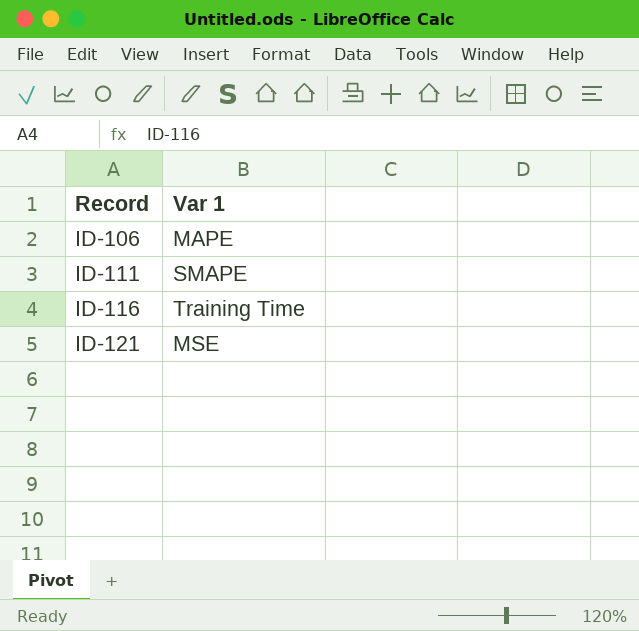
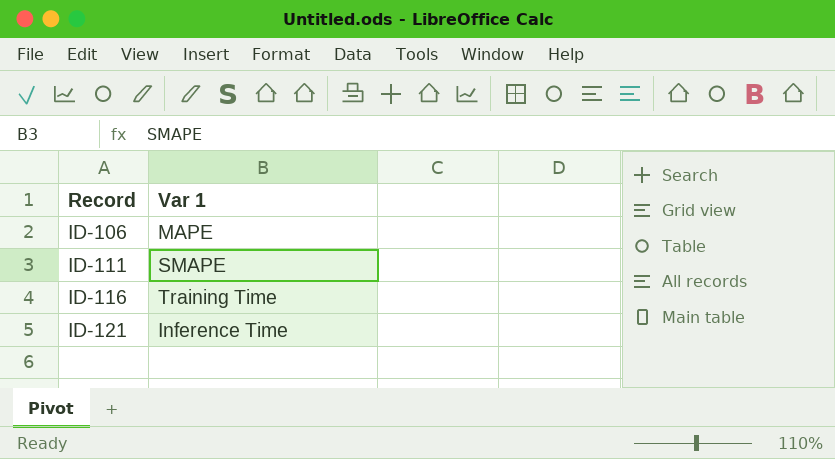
ID-121 | Var 1: MSE -> Inference Time

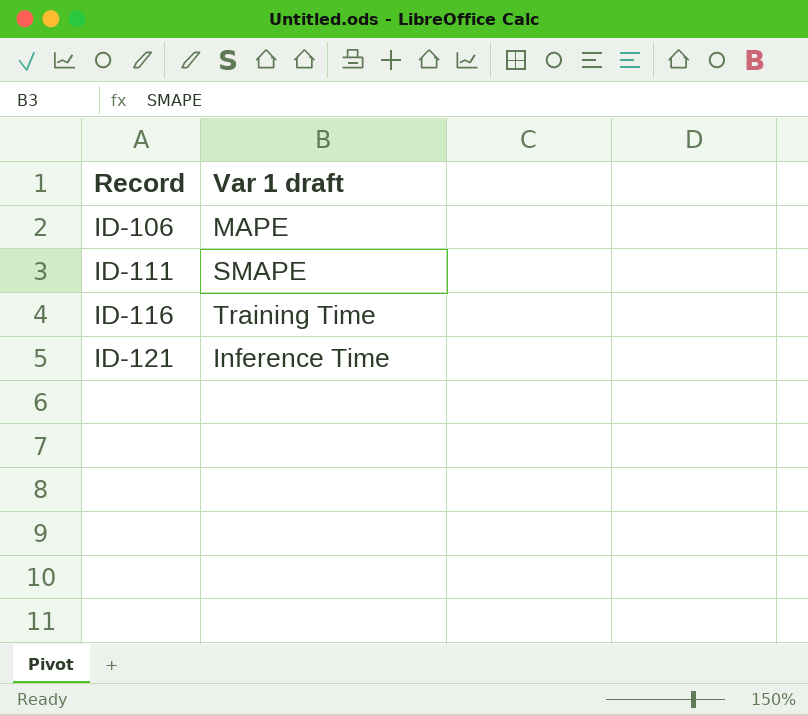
column name: Var 1 -> Var 1 draft

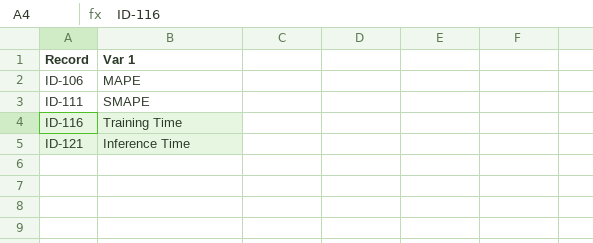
column name: Var 1 draft -> Var 1

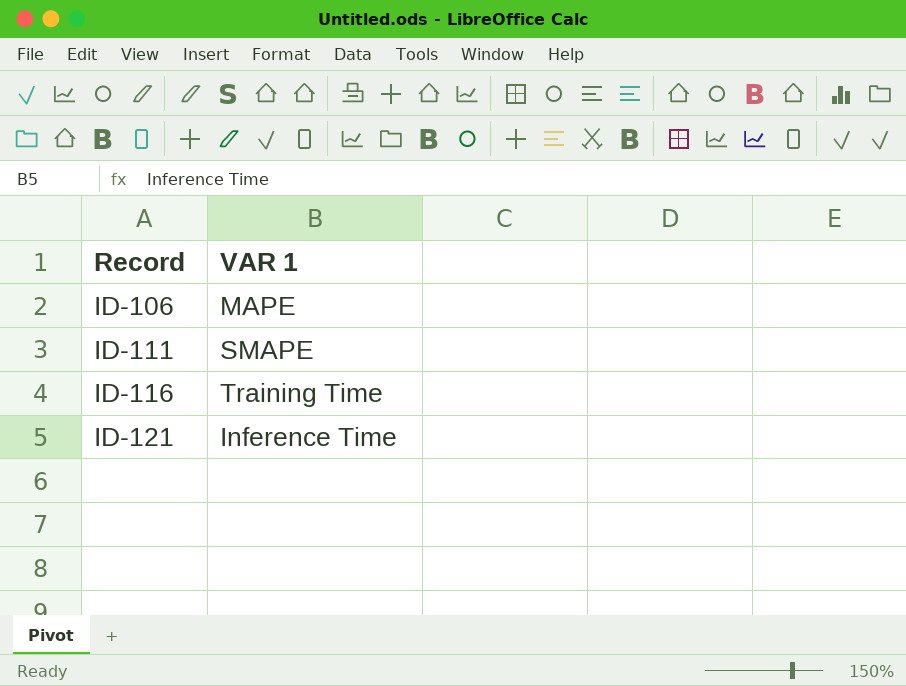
column name: Var 1 -> VAR 1

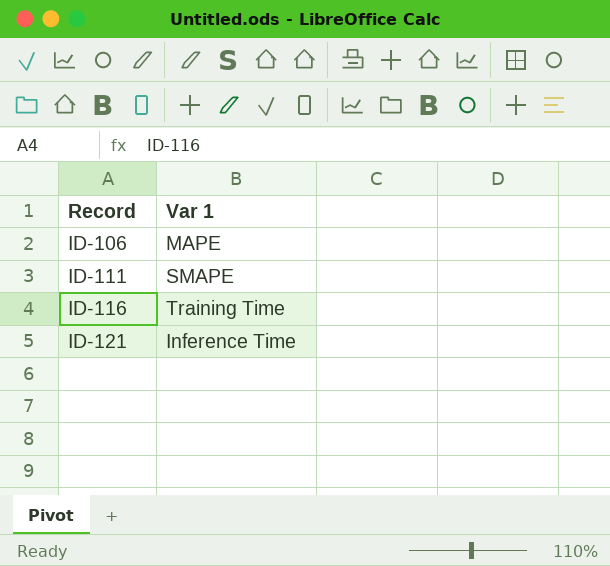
column name: VAR 1 -> Var 1

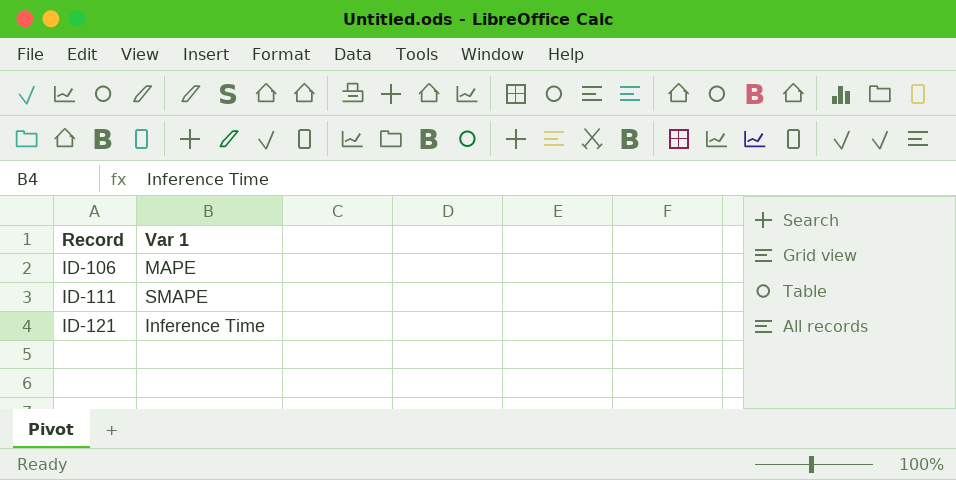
row ID-116: Training Time -> none

